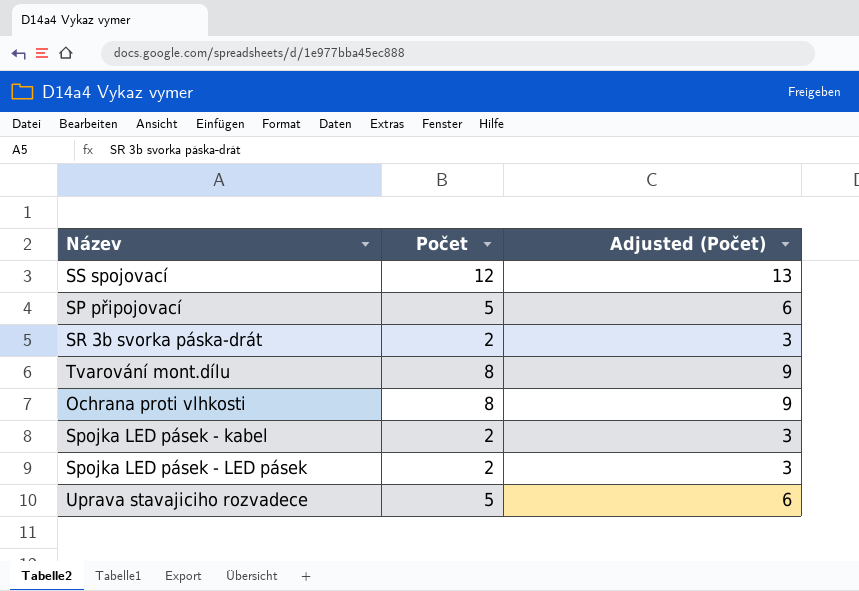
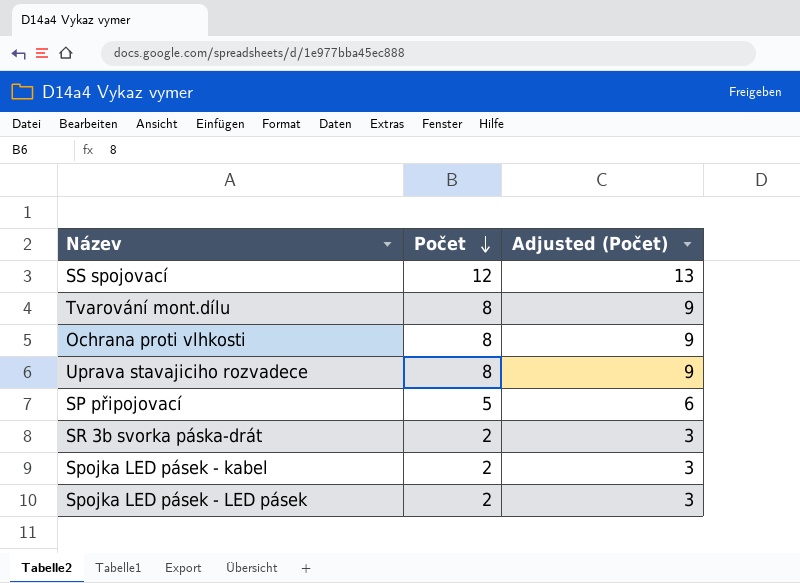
row order: none -> Počet descending
Uprava stavajiciho rozvadece | Počet: 5 -> 8
Uprava stavajiciho rozvadece | Adjusted (Počet): 6 -> 9

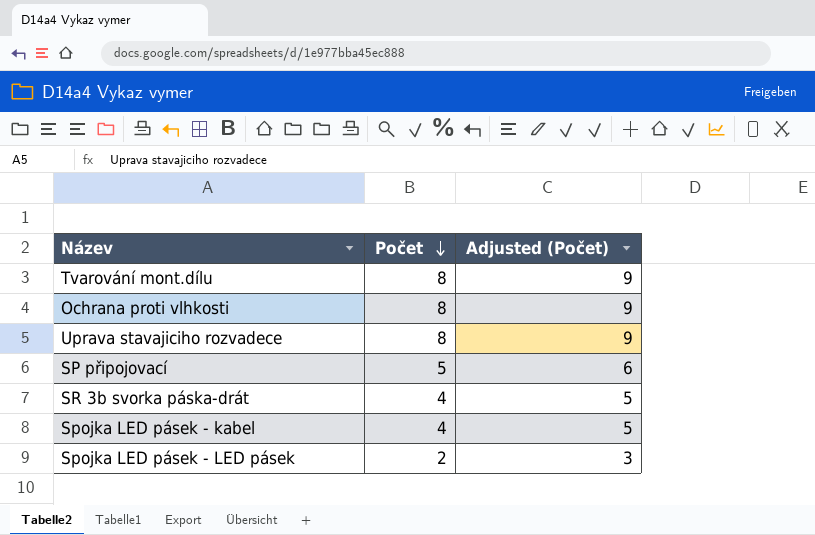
row SS spojovací: 12 | 13 -> none
SR 3b svorka páska-drát | Počet: 2 -> 4
SR 3b svorka páska-drát | Adjusted (Počet): 3 -> 5
Spojka LED pásek - kabel | Počet: 2 -> 4
Spojka LED pásek - kabel | Adjusted (Počet): 3 -> 5

